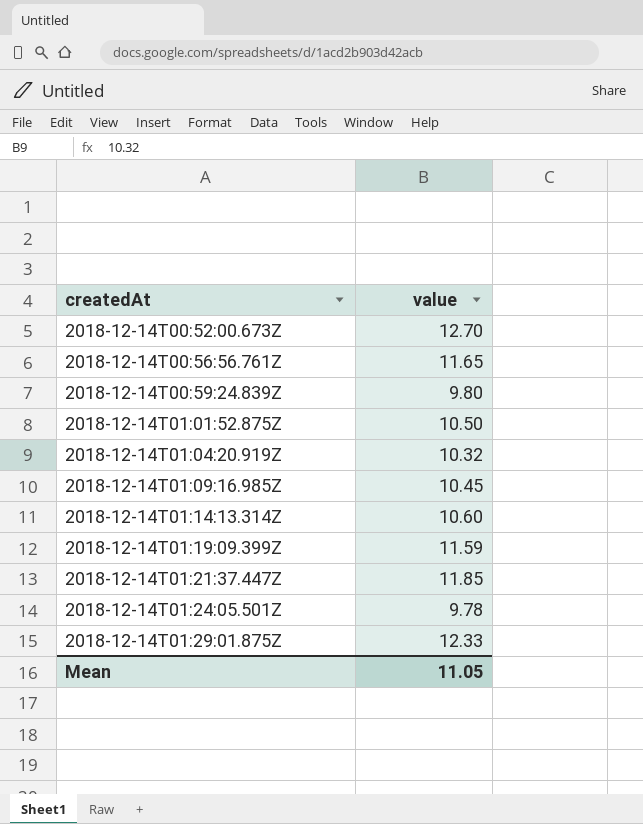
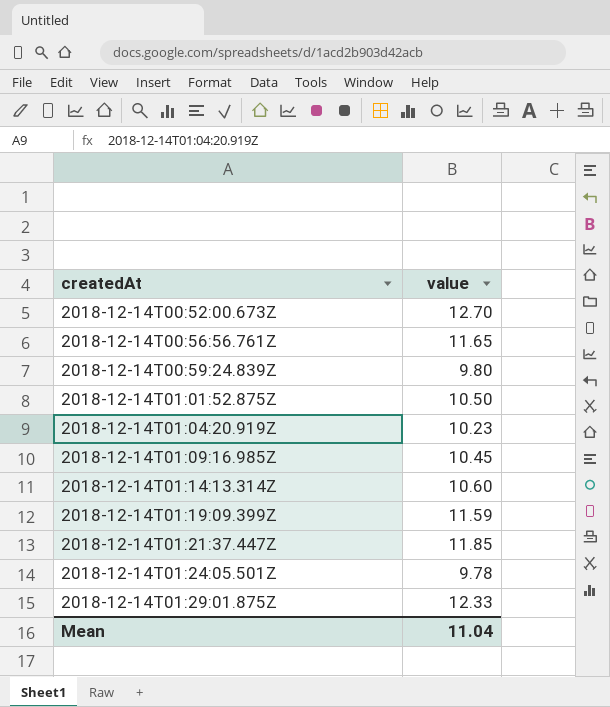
2018-12-14T01:04:20.919Z | value: 10.32 -> 10.23
Mean | value: 11.05 -> 11.04

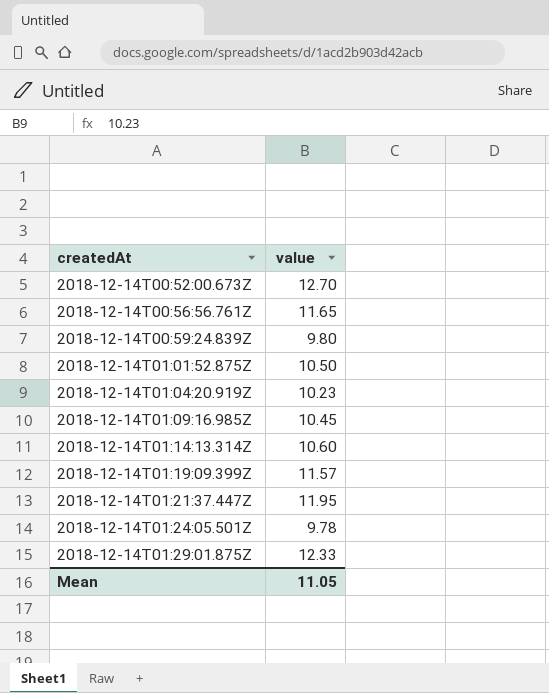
2018-12-14T01:19:09.399Z | value: 11.59 -> 11.57
2018-12-14T01:21:37.447Z | value: 11.85 -> 11.95
Mean | value: 11.04 -> 11.05

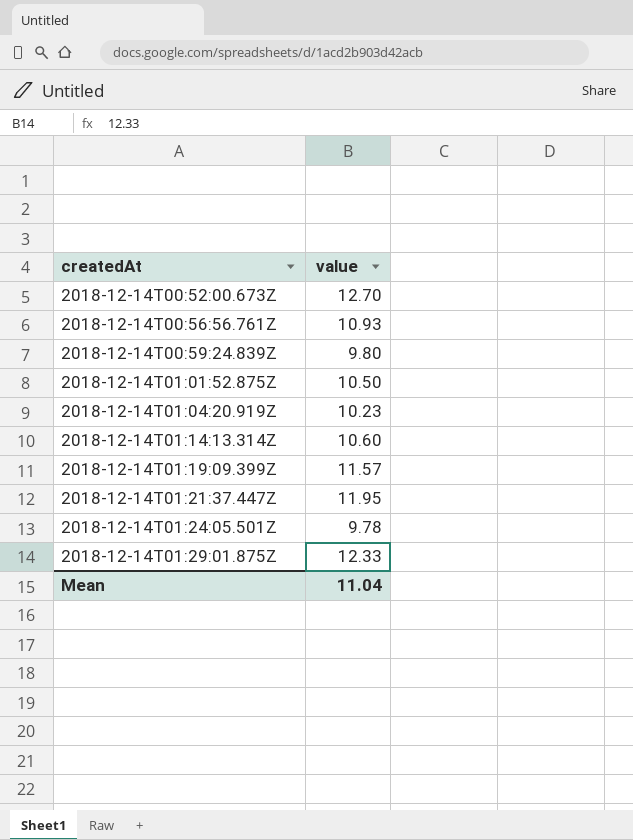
row 2018-12-14T01:09:16.985Z: 10.45 -> none
2018-12-14T00:56:56.761Z | value: 11.65 -> 10.93
Mean | value: 11.05 -> 11.04

